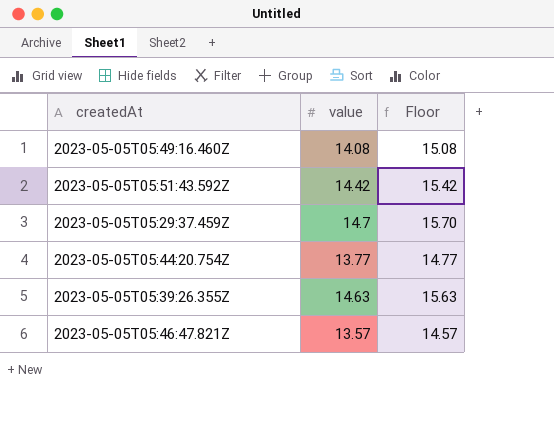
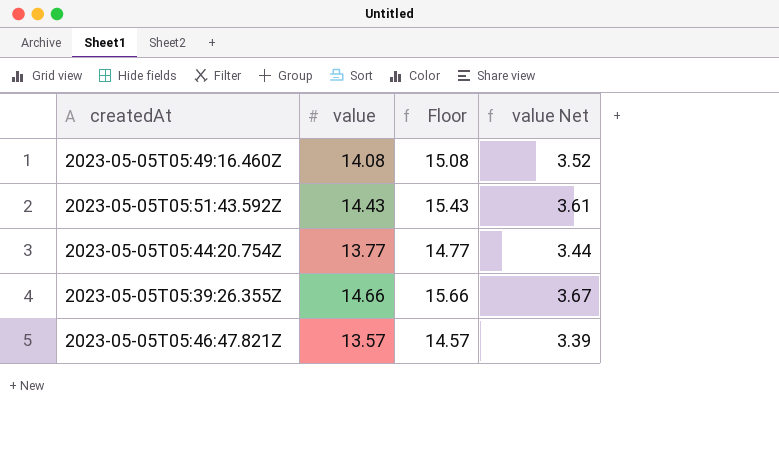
column value Net | formula: none -> [value] * 0.25
row 2023-05-05T05:29:37.459Z: 14.7 | 15.70 -> none
2023-05-05T05:51:43.592Z | value: 14.42 -> 14.43
2023-05-05T05:51:43.592Z | Floor: 15.42 -> 15.43
2023-05-05T05:39:26.355Z | value: 14.63 -> 14.66
2023-05-05T05:39:26.355Z | Floor: 15.63 -> 15.66

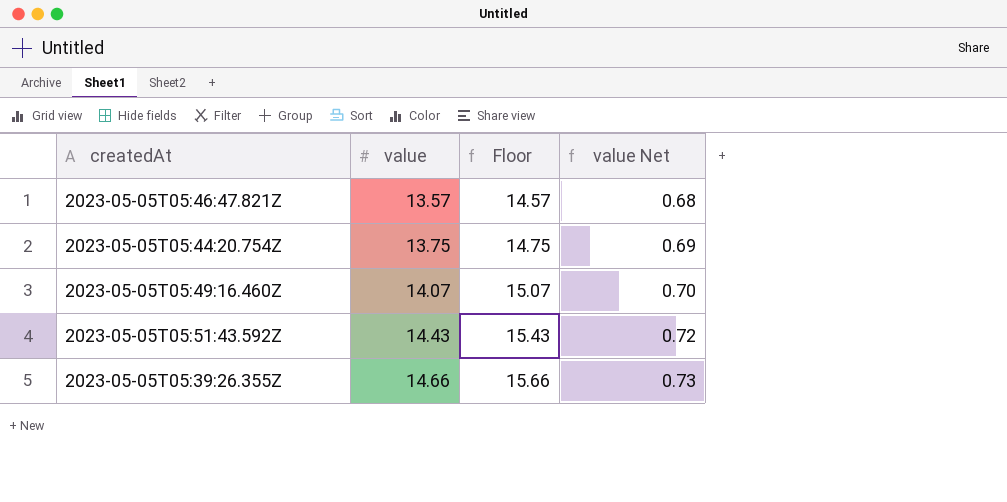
row order: none -> value ascending
column value Net | formula: [value] * 0.25 -> [value] * 0.05
2023-05-05T05:44:20.754Z | value: 13.77 -> 13.75
2023-05-05T05:44:20.754Z | Floor: 14.77 -> 14.75
2023-05-05T05:49:16.460Z | value: 14.08 -> 14.07
2023-05-05T05:49:16.460Z | Floor: 15.08 -> 15.07

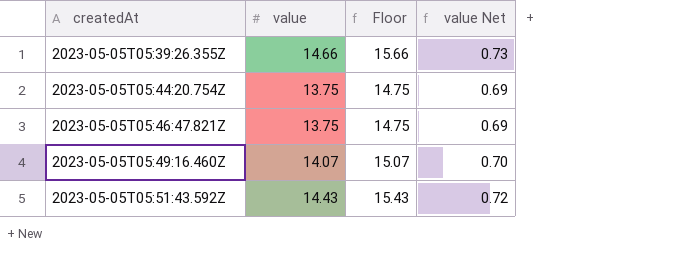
row order: value ascending -> createdAt ascending
2023-05-05T05:46:47.821Z | value: 13.57 -> 13.75
2023-05-05T05:46:47.821Z | Floor: 14.57 -> 14.75
2023-05-05T05:46:47.821Z | value Net: 0.68 -> 0.69

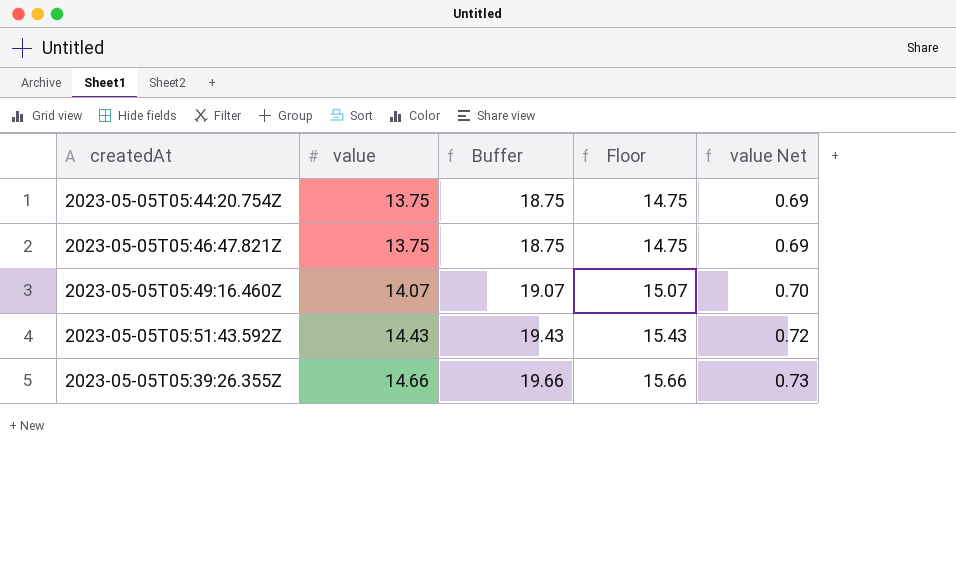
row order: createdAt ascending -> value ascending
column Buffer | formula: none -> [value] + 5

